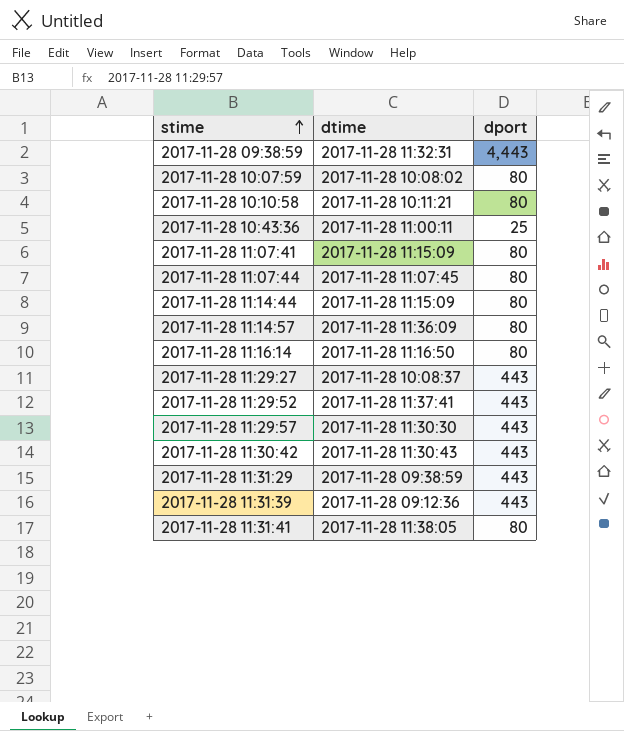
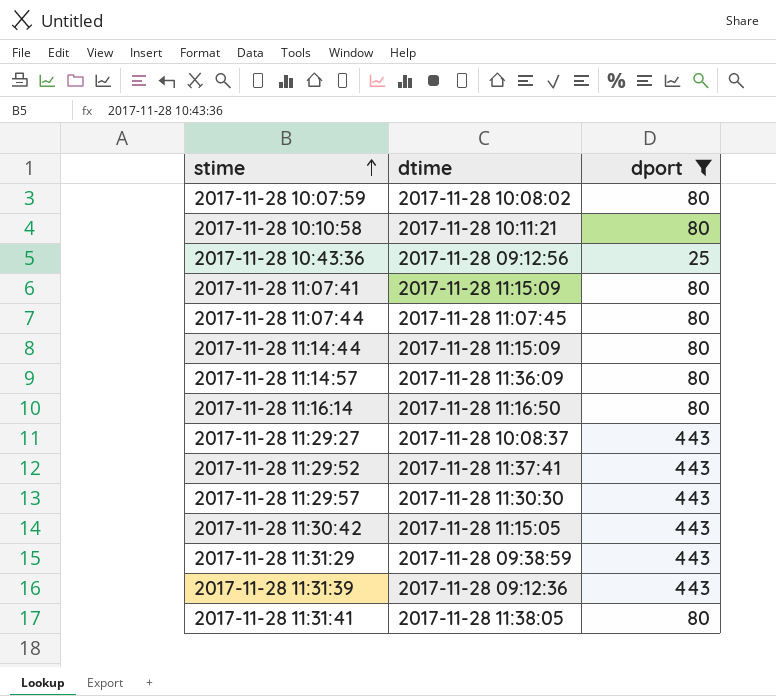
filter: none -> dport != 4,443
2017-11-28 10:43:36 | dtime: 2017-11-28 11:00:11 -> 2017-11-28 09:12:56
2017-11-28 11:30:42 | dtime: 2017-11-28 11:30:43 -> 2017-11-28 11:15:05

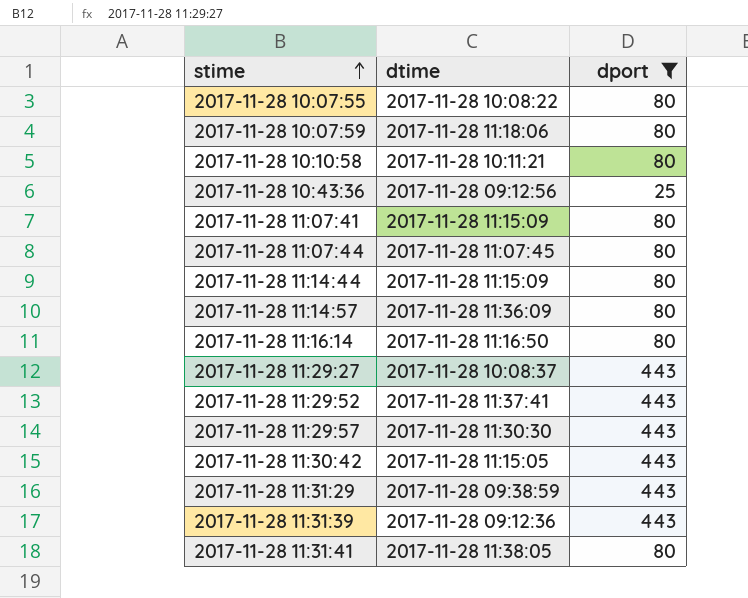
row 2017-11-28 10:07:55: none -> 2017-11-28 10:08:22 | 80
2017-11-28 10:07:59 | dtime: 2017-11-28 10:08:02 -> 2017-11-28 11:18:06

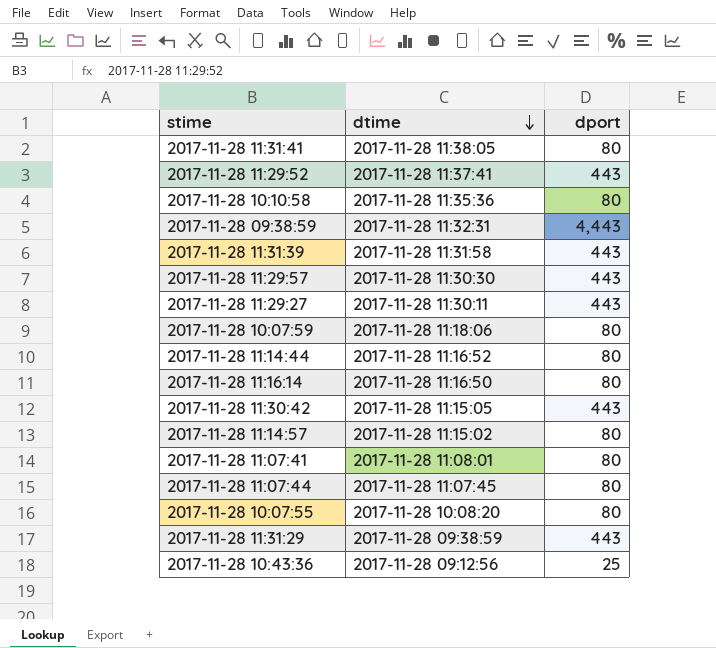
filter: dport != 4,443 -> none
row order: stime ascending -> dtime descending
2017-11-28 10:10:58 | dtime: 2017-11-28 10:11:21 -> 2017-11-28 11:35:36
2017-11-28 11:31:39 | dtime: 2017-11-28 09:12:36 -> 2017-11-28 11:31:58
2017-11-28 11:29:27 | dtime: 2017-11-28 10:08:37 -> 2017-11-28 11:30:11
2017-11-28 11:14:44 | dtime: 2017-11-28 11:15:09 -> 2017-11-28 11:16:52
2017-11-28 11:14:57 | dtime: 2017-11-28 11:36:09 -> 2017-11-28 11:15:02
2017-11-28 11:07:41 | dtime: 2017-11-28 11:15:09 -> 2017-11-28 11:08:01
2017-11-28 10:07:55 | dtime: 2017-11-28 10:08:22 -> 2017-11-28 10:08:20

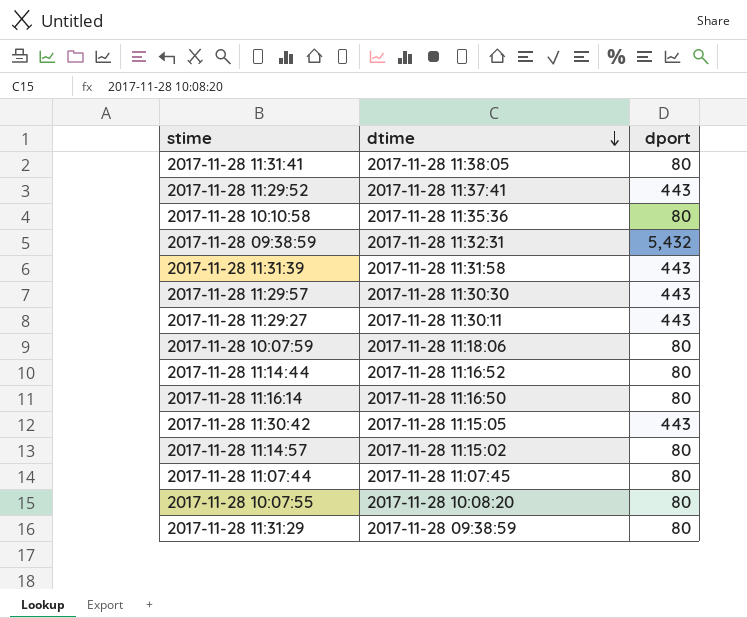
row 2017-11-28 11:07:41: 2017-11-28 11:08:01 | 80 -> none
row 2017-11-28 10:43:36: 2017-11-28 09:12:56 | 25 -> none
2017-11-28 09:38:59 | dport: 4,443 -> 5,432
2017-11-28 11:31:29 | dport: 443 -> 80

